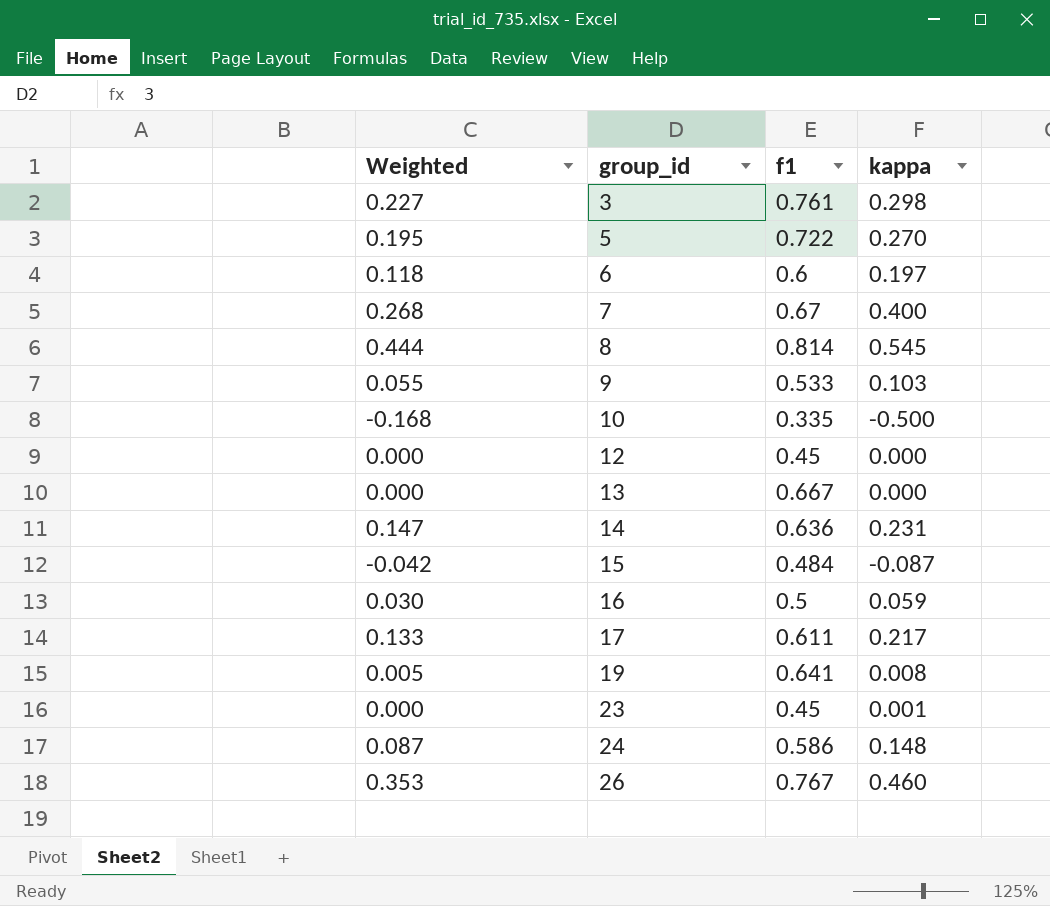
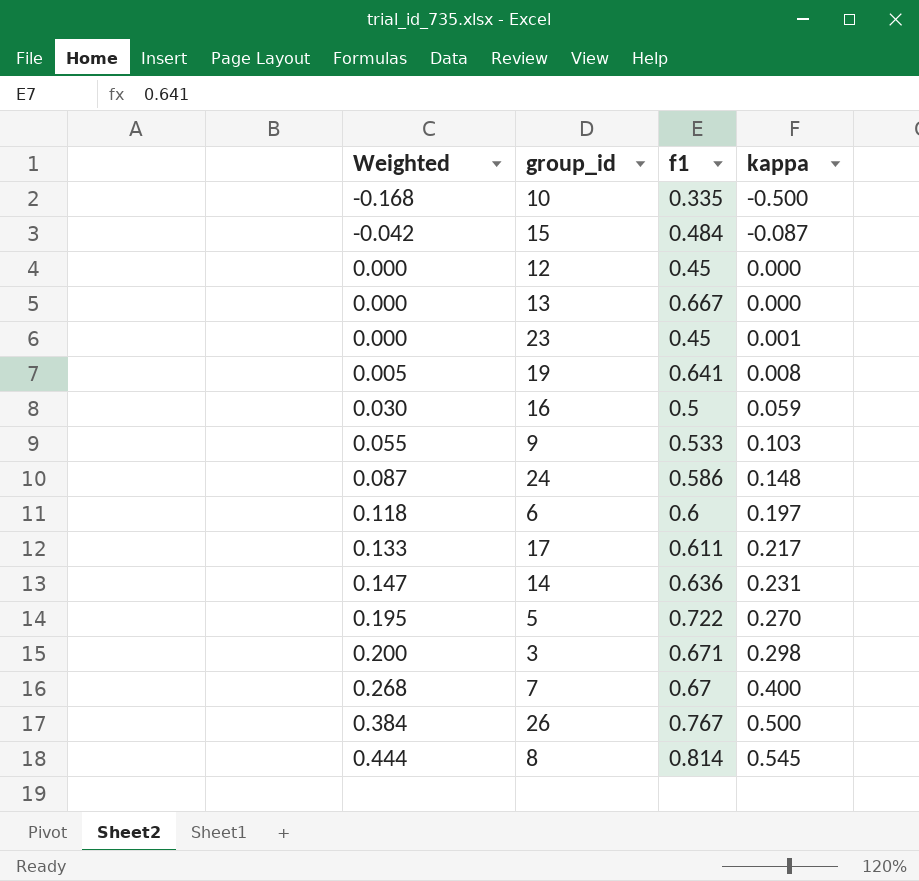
row order: group_id ascending -> Weighted ascending
3 | Weighted: 0.227 -> 0.200
3 | f1: 0.761 -> 0.671
26 | Weighted: 0.353 -> 0.384
26 | kappa: 0.460 -> 0.500

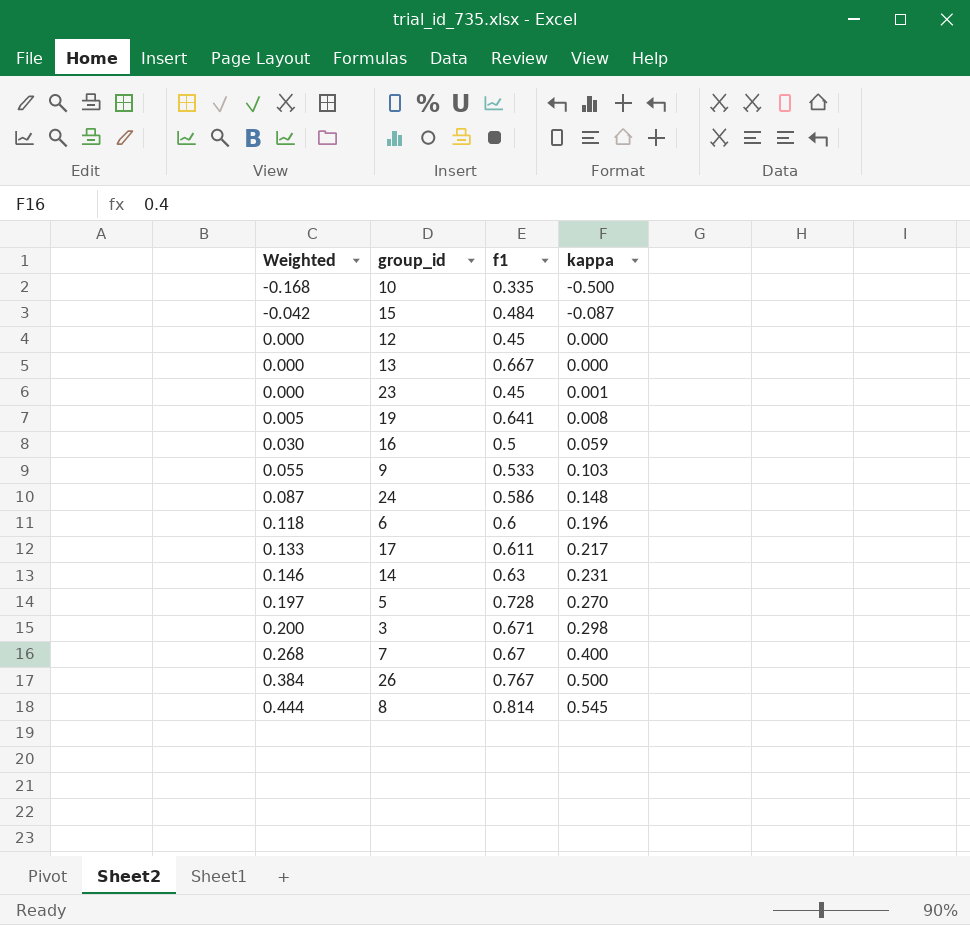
6 | kappa: 0.197 -> 0.196
14 | Weighted: 0.147 -> 0.146
14 | f1: 0.636 -> 0.63
5 | Weighted: 0.195 -> 0.197
5 | f1: 0.722 -> 0.728

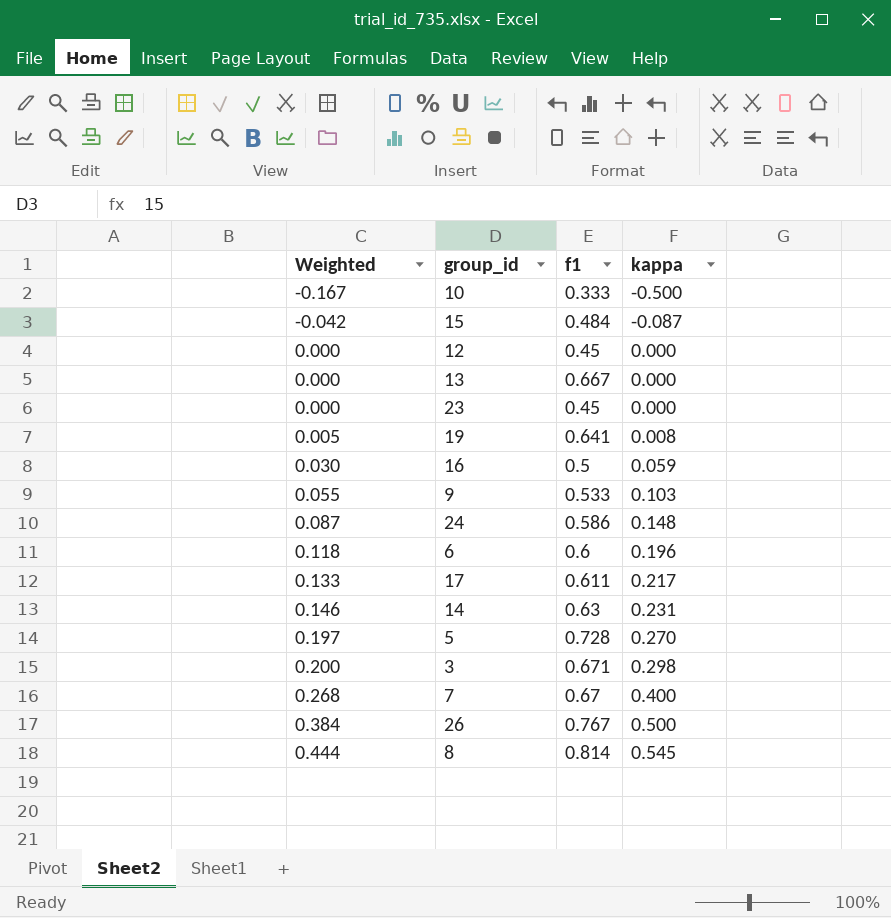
10 | Weighted: -0.168 -> -0.167
10 | f1: 0.335 -> 0.333
23 | kappa: 0.001 -> 0.000

